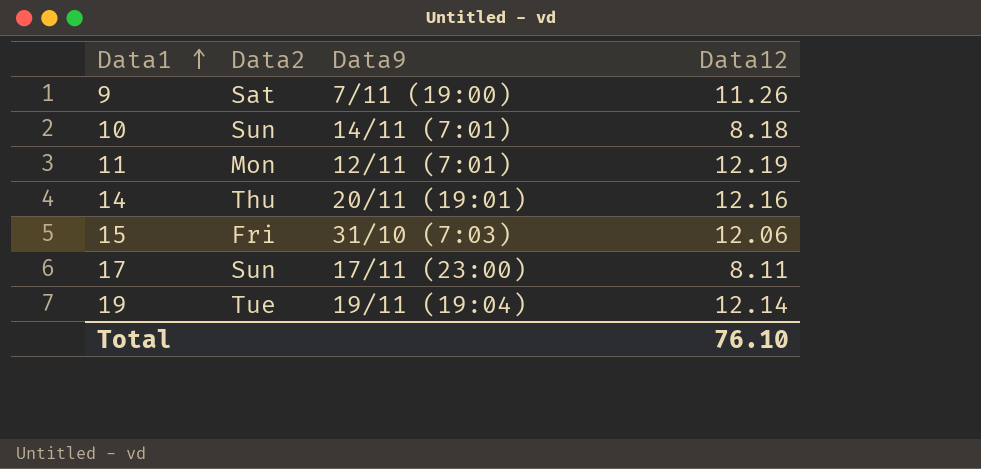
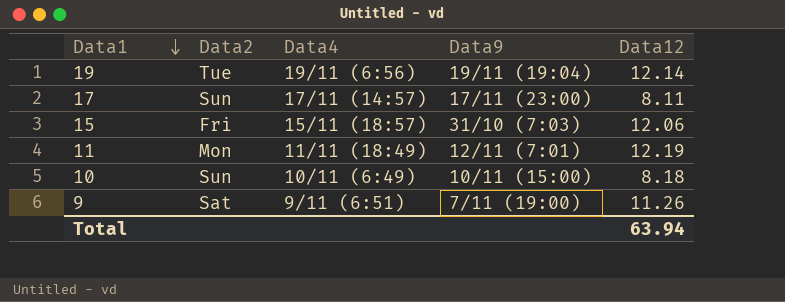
row order: Data1 ascending -> Data1 descending
column Data4 | position: none -> 3
row 14: Thu | 20/11 (19:01) | 12.16 -> none
10 | Data9: 14/11 (7:01) -> 10/11 (15:00)
Total | Data12: 76.10 -> 63.94

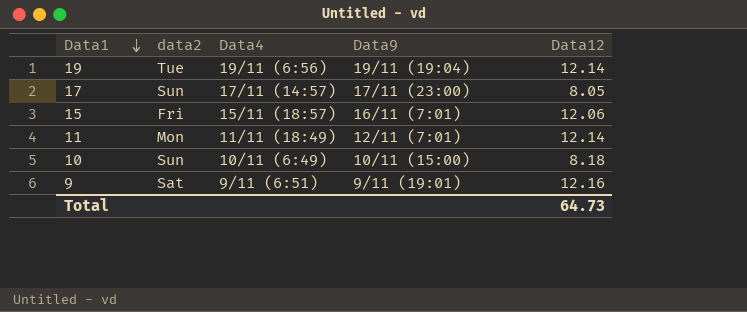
column name: Data2 -> data2
17 | Data12: 8.11 -> 8.05
15 | Data9: 31/10 (7:03) -> 16/11 (7:01)
11 | Data12: 12.19 -> 12.14
9 | Data9: 7/11 (19:00) -> 9/11 (19:01)
9 | Data12: 11.26 -> 12.16
Total | Data12: 63.94 -> 64.73

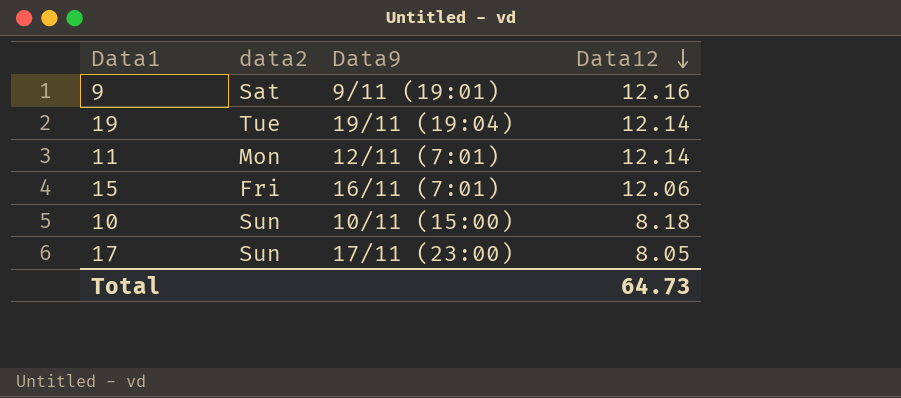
row order: Data1 descending -> Data12 descending
column Data4 | position: 3 -> none

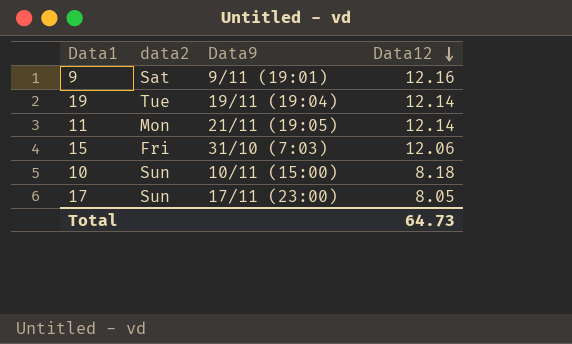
11 | Data9: 12/11 (7:01) -> 21/11 (19:05)
15 | Data9: 16/11 (7:01) -> 31/10 (7:03)

